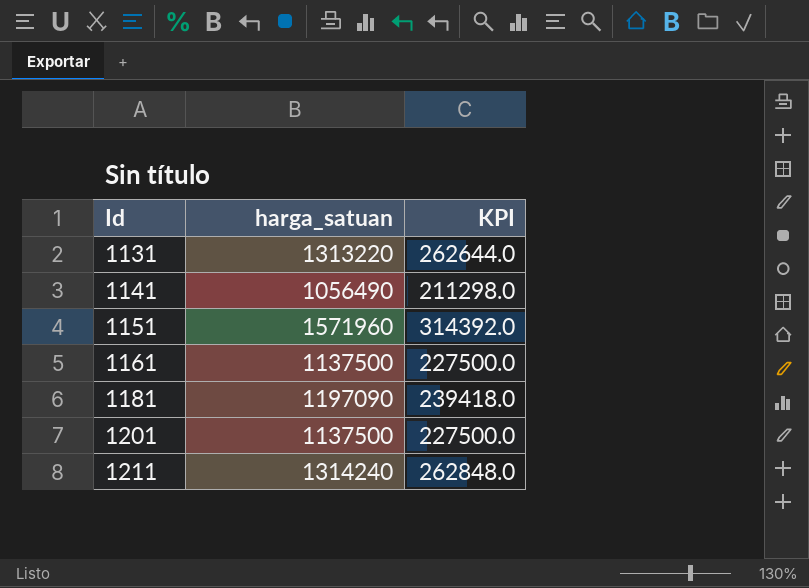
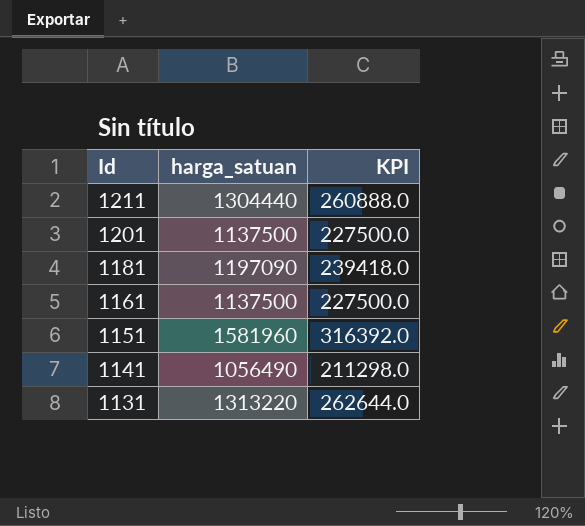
row order: Id ascending -> Id descending
1211 | harga_satuan: 1314240 -> 1304440
1211 | KPI: 262848.0 -> 260888.0
1151 | harga_satuan: 1571960 -> 1581960
1151 | KPI: 314392.0 -> 316392.0

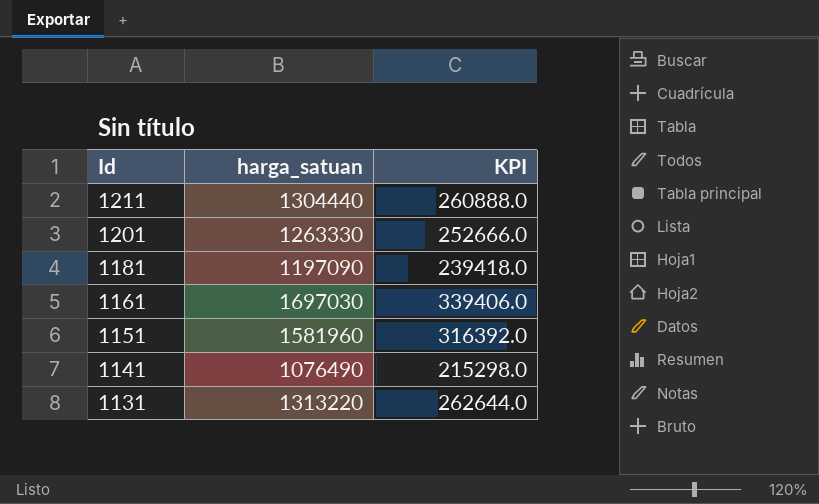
1201 | harga_satuan: 1137500 -> 1263330
1201 | KPI: 227500.0 -> 252666.0
1161 | harga_satuan: 1137500 -> 1697030
1161 | KPI: 227500.0 -> 339406.0
1141 | harga_satuan: 1056490 -> 1076490
1141 | KPI: 211298.0 -> 215298.0

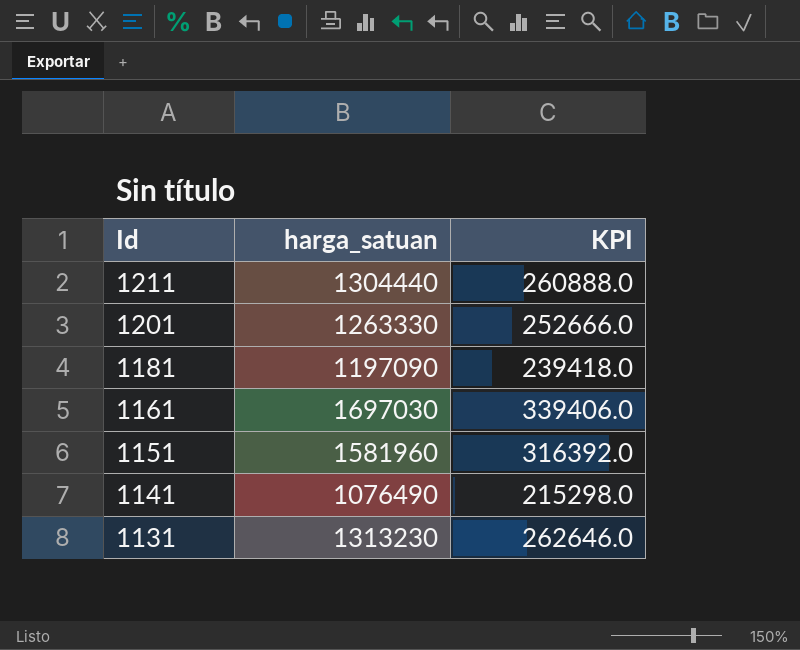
1131 | harga_satuan: 1313220 -> 1313230
1131 | KPI: 262644.0 -> 262646.0

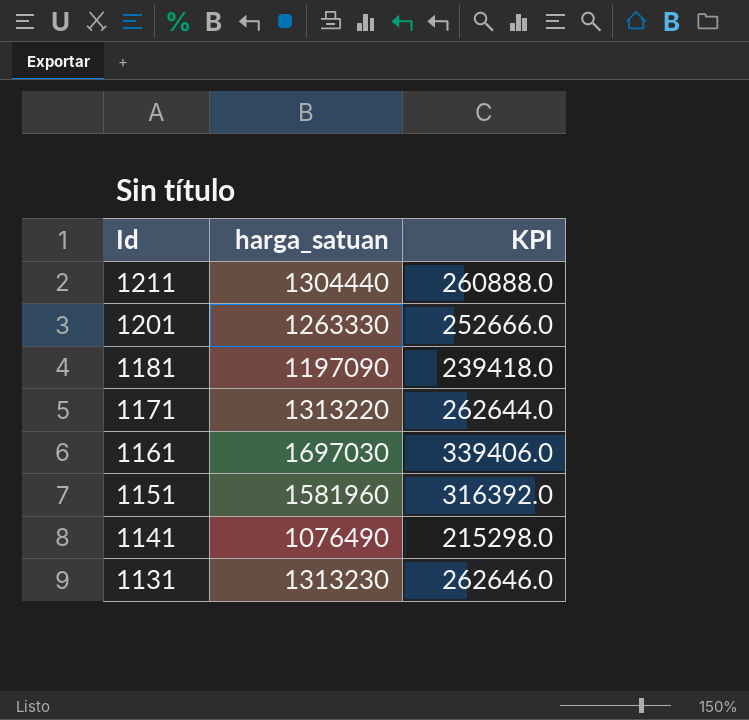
row 1171: none -> 1313220 | 262644.0

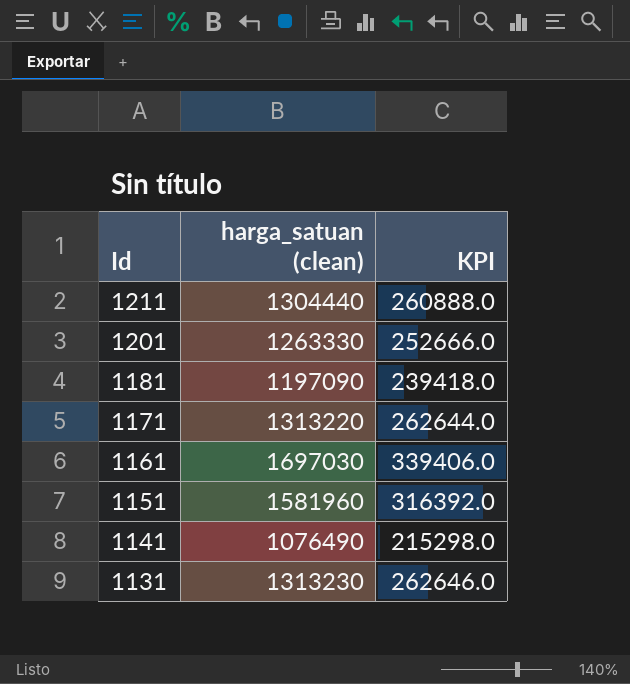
column name: harga_satuan -> harga_satuan (clean)

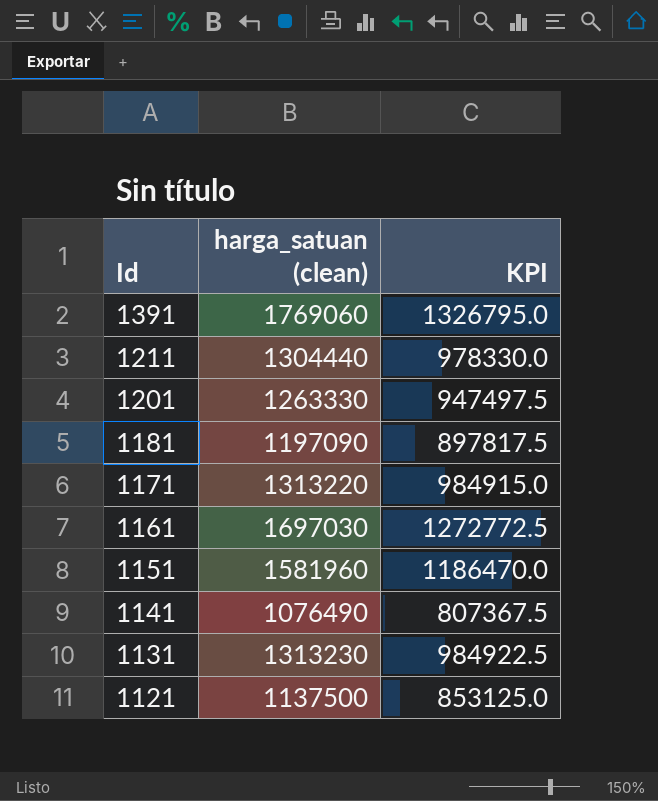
column KPI | formula: [harga_satuan (clean)] * 0.2 -> [harga_satuan (clean)] * 0.75
row 1391: none -> 1769060 | 1326795.0
row 1121: none -> 1137500 | 853125.0

